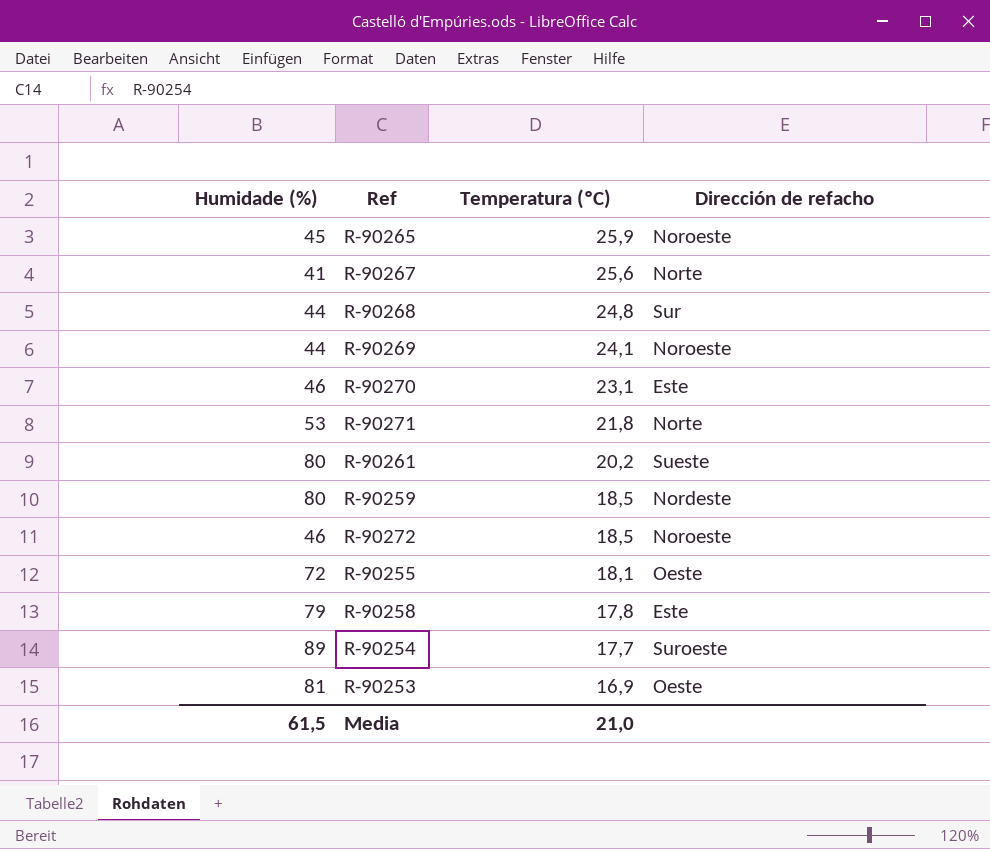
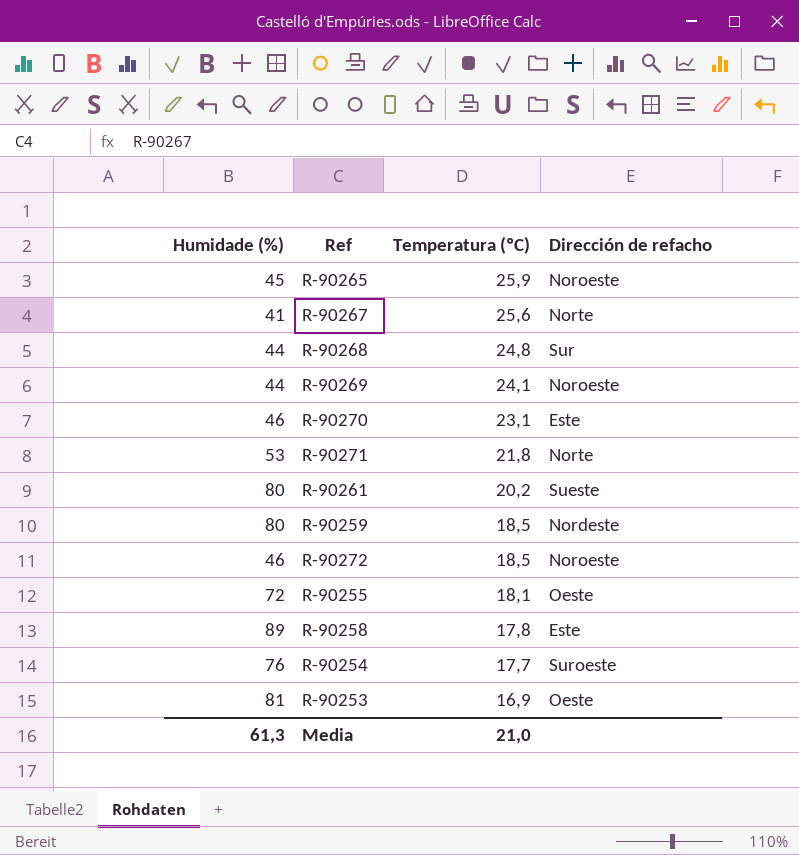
R-90258 | Humidade (%): 79 -> 89
R-90254 | Humidade (%): 89 -> 76
Media | Humidade (%): 61,5 -> 61,3

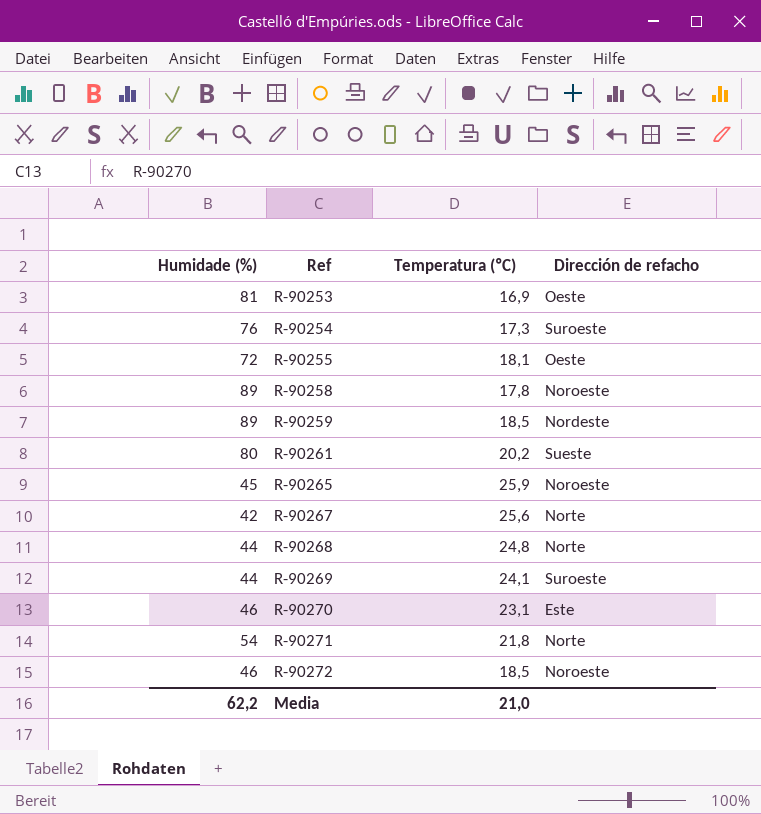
row order: Temperatura (ºC) descending -> Ref ascending
R-90254 | Temperatura (ºC): 17,7 -> 17,3
R-90258 | Dirección de refacho: Este -> Noroeste
R-90259 | Humidade (%): 80 -> 89
R-90267 | Humidade (%): 41 -> 42
R-90268 | Dirección de refacho: Sur -> Norte
R-90269 | Dirección de refacho: Noroeste -> Suroeste
R-90271 | Humidade (%): 53 -> 54
Media | Humidade (%): 61,3 -> 62,2

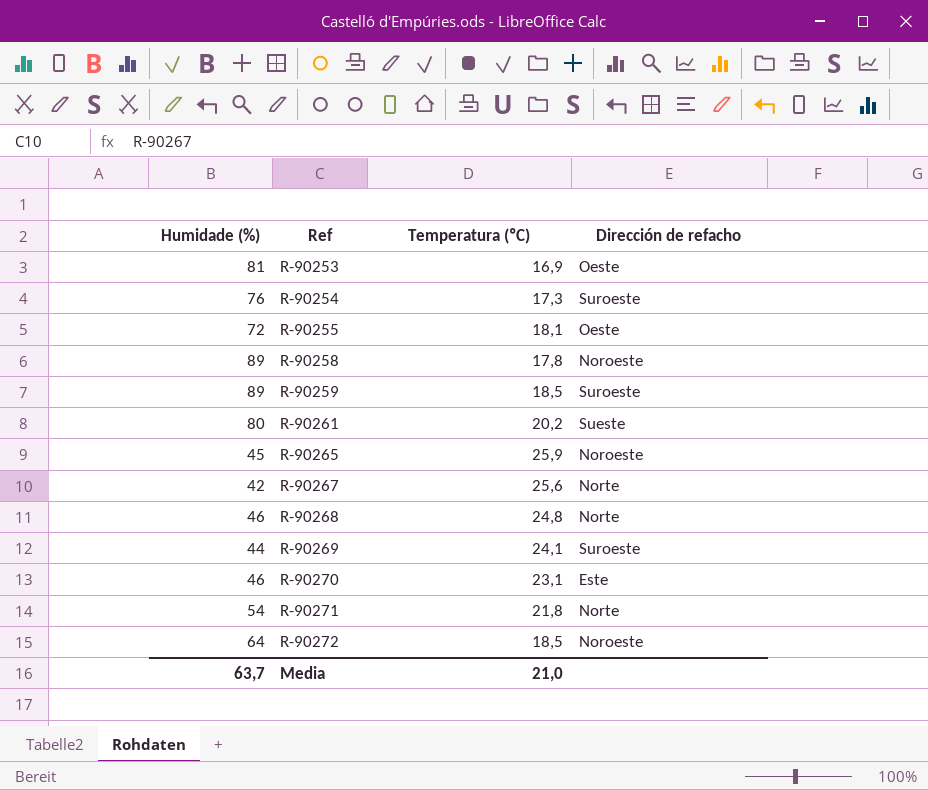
R-90259 | Dirección de refacho: Nordeste -> Suroeste
R-90268 | Humidade (%): 44 -> 46
R-90272 | Humidade (%): 46 -> 64
Media | Humidade (%): 62,2 -> 63,7

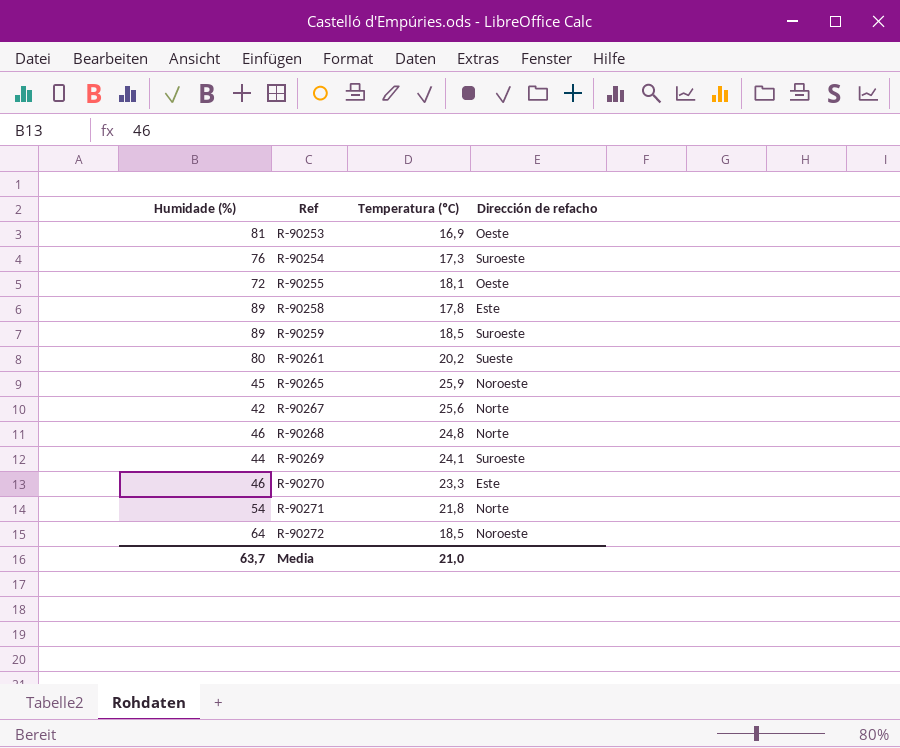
R-90258 | Dirección de refacho: Noroeste -> Este
R-90270 | Temperatura (ºC): 23,1 -> 23,3

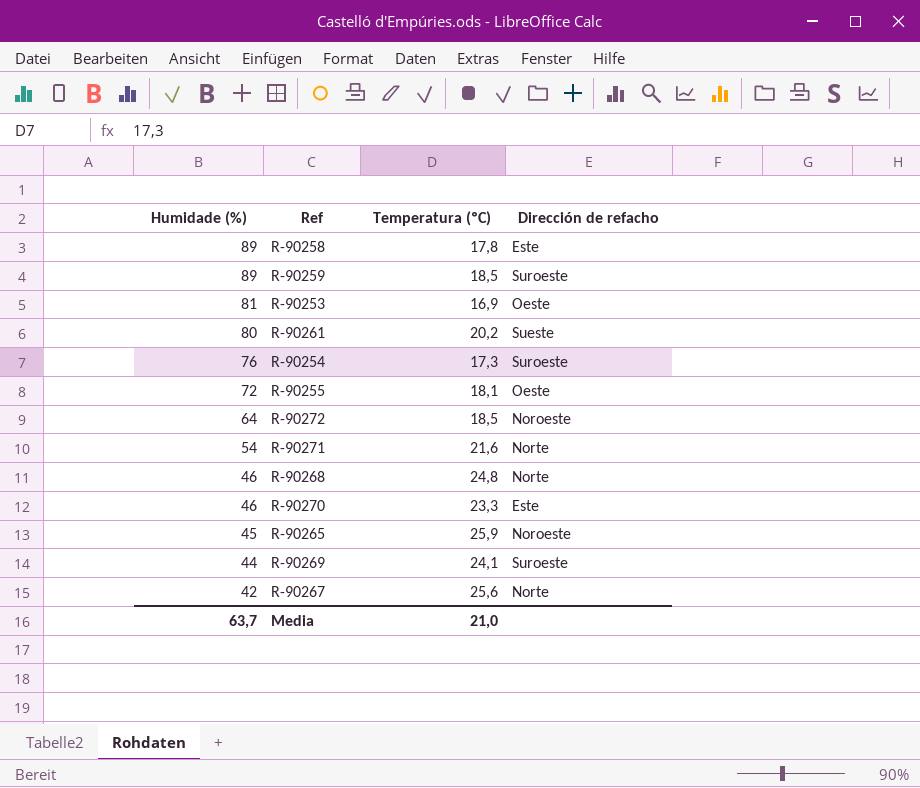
row order: Ref ascending -> Humidade (%) descending
R-90271 | Temperatura (ºC): 21,8 -> 21,6

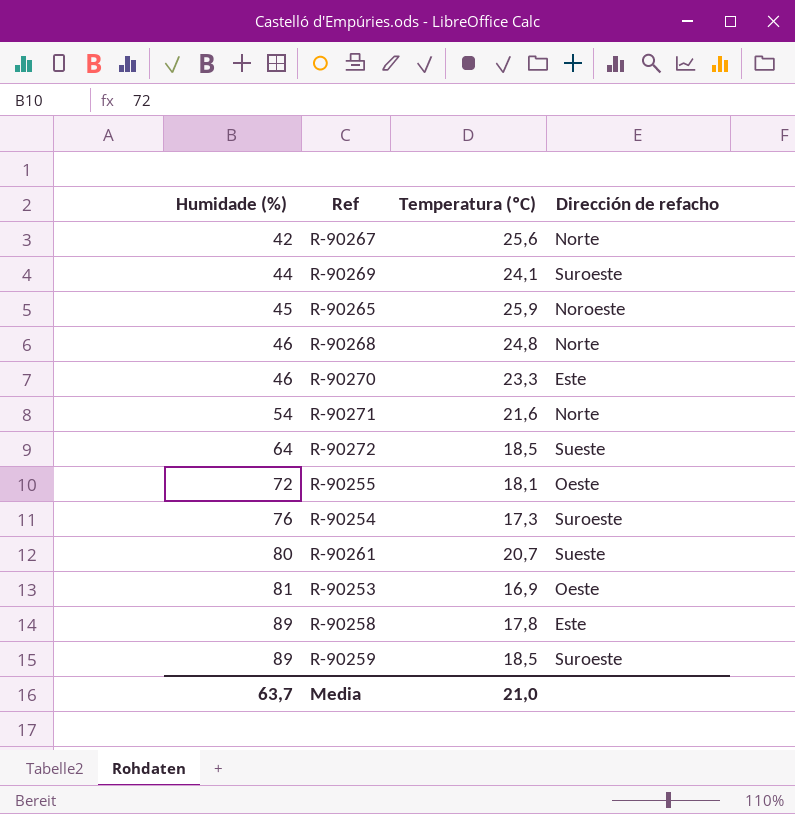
row order: Humidade (%) descending -> Humidade (%) ascending
R-90272 | Dirección de refacho: Noroeste -> Sueste
R-90261 | Temperatura (ºC): 20,2 -> 20,7

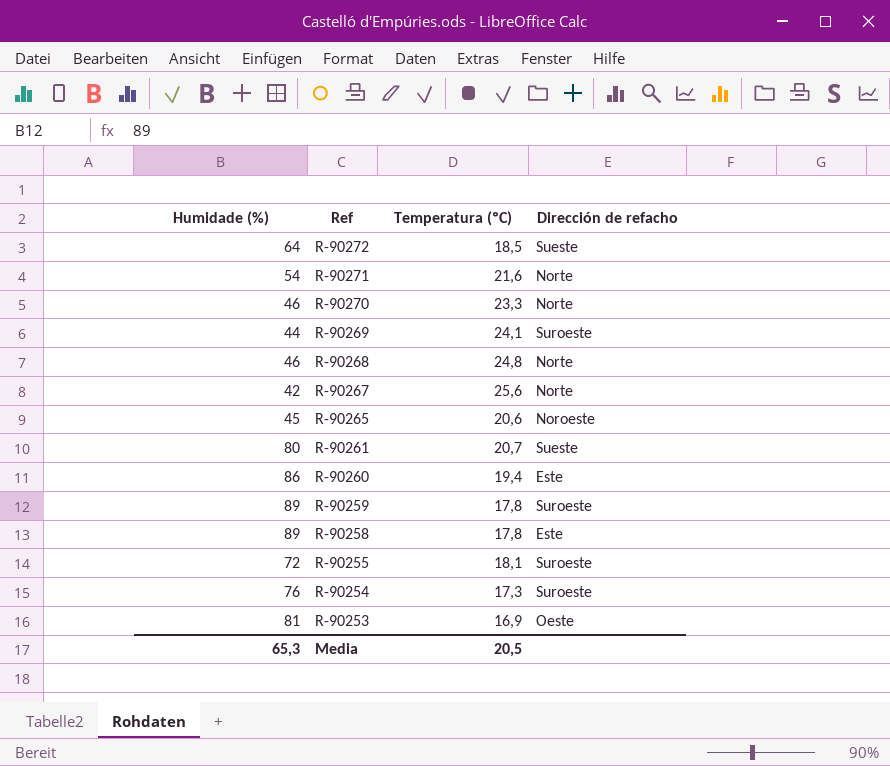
row order: Humidade (%) ascending -> Ref descending
R-90270 | Dirección de refacho: Este -> Norte
R-90265 | Temperatura (ºC): 25,9 -> 20,6
row R-90260: none -> 86 | 19,4 | Este
R-90259 | Temperatura (ºC): 18,5 -> 17,8
R-90255 | Dirección de refacho: Oeste -> Suroeste
Media | Humidade (%): 63,7 -> 65,3
Media | Temperatura (ºC): 21,0 -> 20,5

